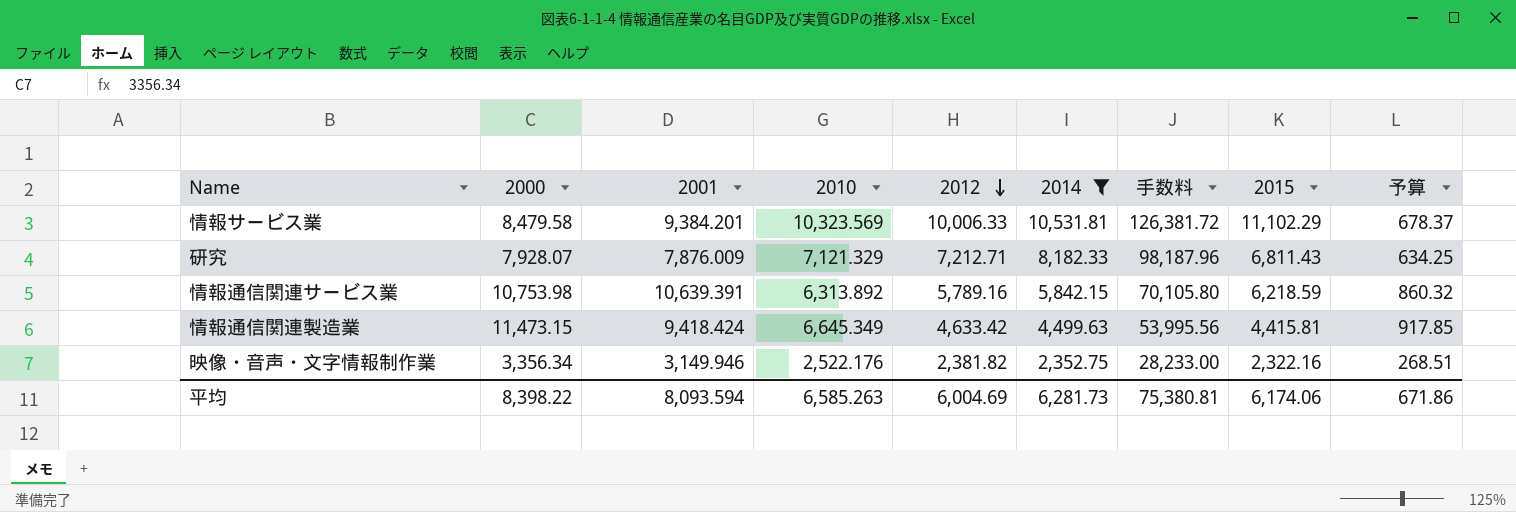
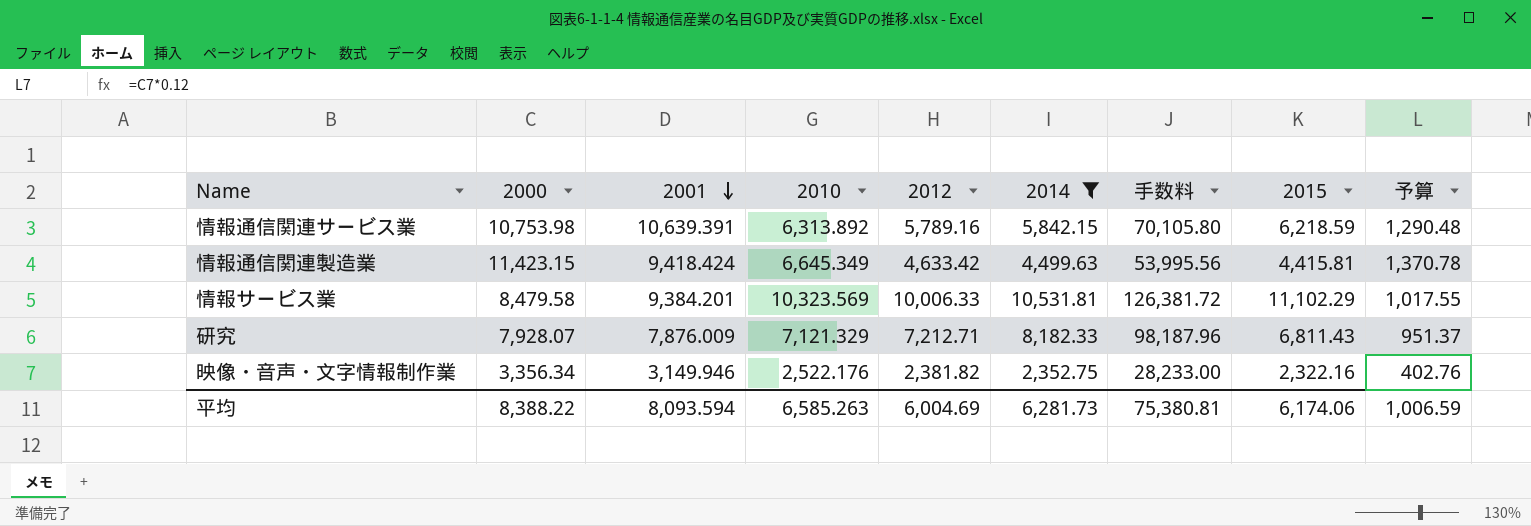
row order: 2012 descending -> 2001 descending
column 予算 | formula: [2000] * 0.08 -> [2000] * 0.12
情報通信関連製造業 | 2000: 11,473.15 -> 11,423.15
平均 | 2000: 8,398.22 -> 8,388.22
平均 | 予算: 671.86 -> 1,006.59

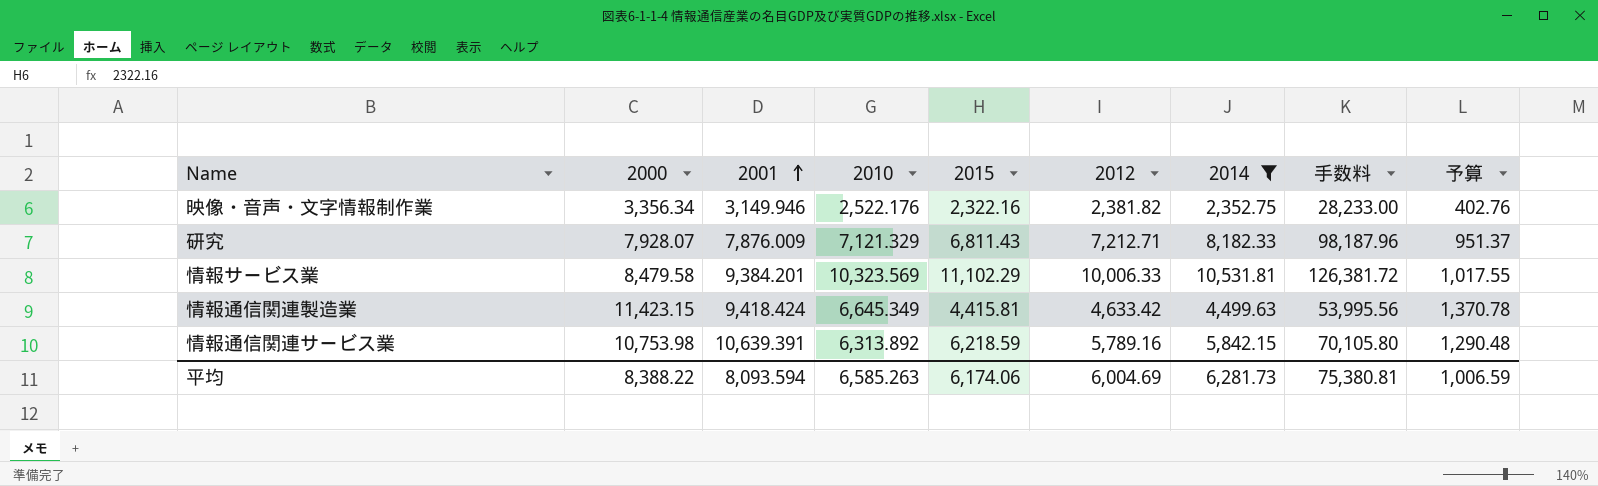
row order: 2001 descending -> 2001 ascending
column 2015 | position: 8 -> 5

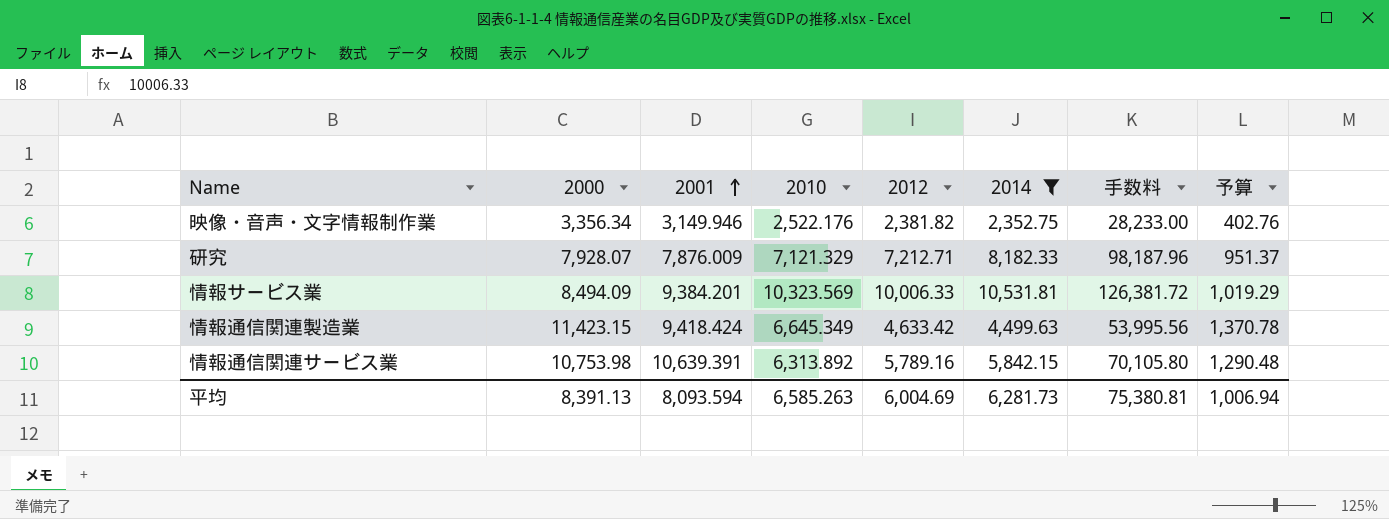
column 2015 | position: 5 -> none
情報サービス業 | 2000: 8,479.58 -> 8,494.09
情報サービス業 | 予算: 1,017.55 -> 1,019.29
平均 | 2000: 8,388.22 -> 8,391.13
平均 | 予算: 1,006.59 -> 1,006.94

